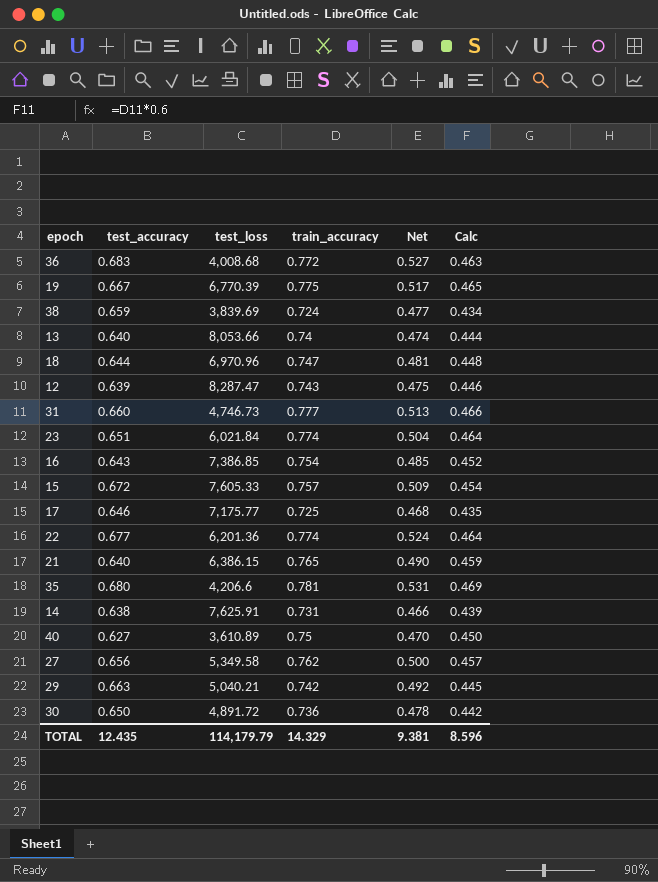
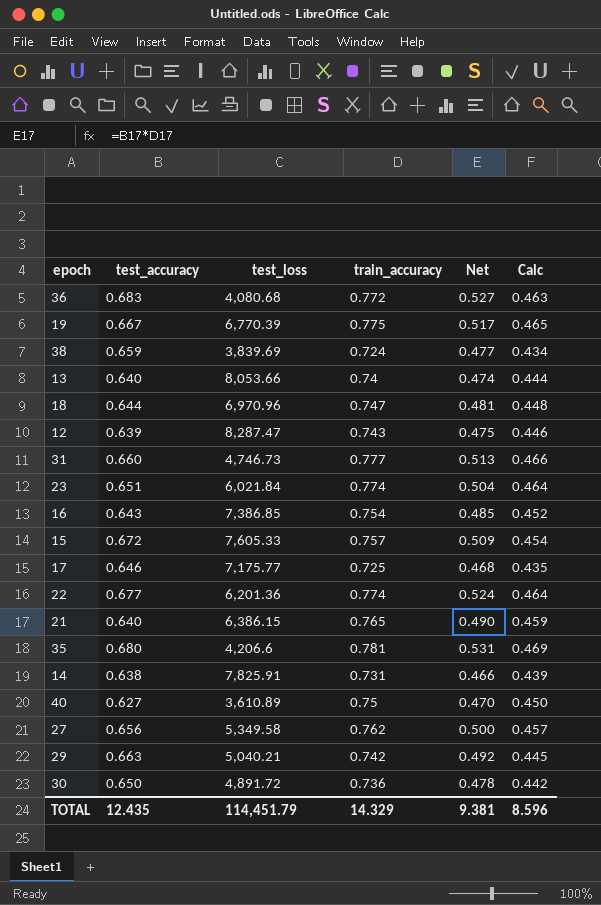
36 | test_loss: 4,008.68 -> 4,080.68
14 | test_loss: 7,625.91 -> 7,825.91
TOTAL | test_loss: 114,179.79 -> 114,451.79

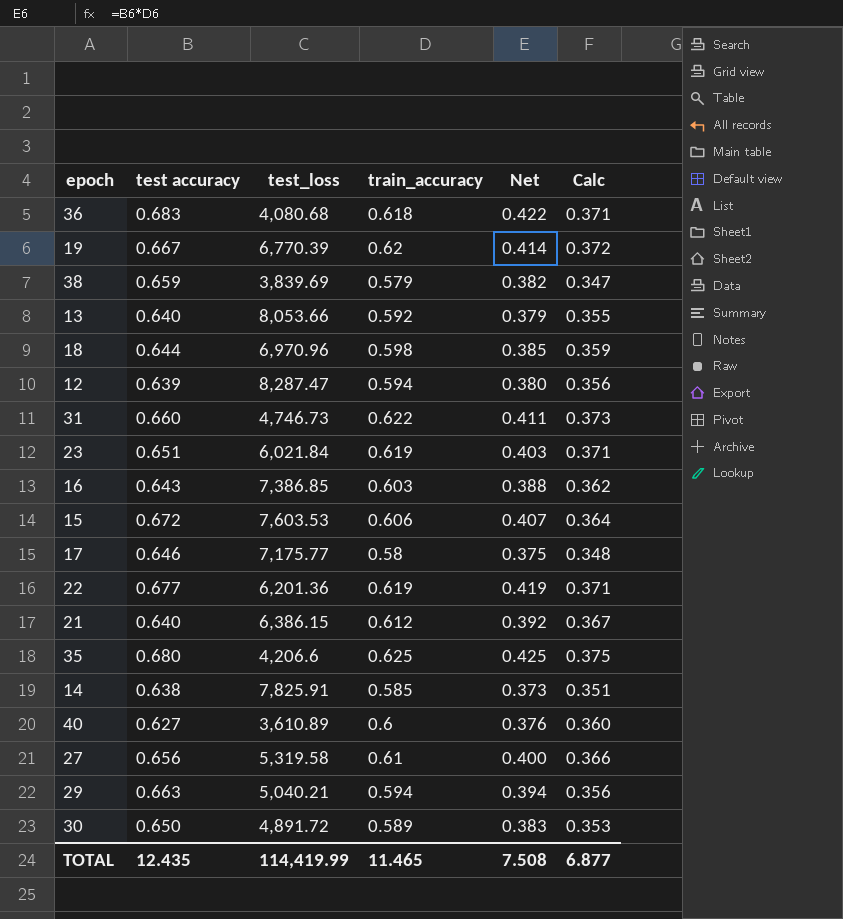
column name: test_accuracy -> test accuracy
36 | train_accuracy: 0.772 -> 0.618
36 | Net: 0.527 -> 0.422
36 | Calc: 0.463 -> 0.371
19 | train_accuracy: 0.775 -> 0.62
19 | Net: 0.517 -> 0.414
19 | Calc: 0.465 -> 0.372
38 | train_accuracy: 0.724 -> 0.579
38 | Net: 0.477 -> 0.382
38 | Calc: 0.434 -> 0.347
13 | train_accuracy: 0.74 -> 0.592
13 | Net: 0.474 -> 0.379
13 | Calc: 0.444 -> 0.355
18 | train_accuracy: 0.747 -> 0.598
18 | Net: 0.481 -> 0.385
18 | Calc: 0.448 -> 0.359
12 | train_accuracy: 0.743 -> 0.594
12 | Net: 0.475 -> 0.380
12 | Calc: 0.446 -> 0.356
31 | train_accuracy: 0.777 -> 0.622
31 | Net: 0.513 -> 0.411
31 | Calc: 0.466 -> 0.373
23 | train_accuracy: 0.774 -> 0.619
23 | Net: 0.504 -> 0.403
23 | Calc: 0.464 -> 0.371
16 | train_accuracy: 0.754 -> 0.603
16 | Net: 0.485 -> 0.388
16 | Calc: 0.452 -> 0.362
15 | test_loss: 7,605.33 -> 7,603.53
15 | train_accuracy: 0.757 -> 0.606
15 | Net: 0.509 -> 0.407
15 | Calc: 0.454 -> 0.364
17 | train_accuracy: 0.725 -> 0.58
17 | Net: 0.468 -> 0.375
17 | Calc: 0.435 -> 0.348
22 | train_accuracy: 0.774 -> 0.619
22 | Net: 0.524 -> 0.419
22 | Calc: 0.464 -> 0.371
21 | train_accuracy: 0.765 -> 0.612
21 | Net: 0.490 -> 0.392
21 | Calc: 0.459 -> 0.367
35 | train_accuracy: 0.781 -> 0.625
35 | Net: 0.531 -> 0.425
35 | Calc: 0.469 -> 0.375
14 | train_accuracy: 0.731 -> 0.585
14 | Net: 0.466 -> 0.373
14 | Calc: 0.439 -> 0.351
40 | train_accuracy: 0.75 -> 0.6
40 | Net: 0.470 -> 0.376
40 | Calc: 0.450 -> 0.360
27 | test_loss: 5,349.58 -> 5,319.58
27 | train_accuracy: 0.762 -> 0.61
27 | Net: 0.500 -> 0.400
27 | Calc: 0.457 -> 0.366
29 | train_accuracy: 0.742 -> 0.594
29 | Net: 0.492 -> 0.394
29 | Calc: 0.445 -> 0.356
30 | train_accuracy: 0.736 -> 0.589
30 | Net: 0.478 -> 0.383
30 | Calc: 0.442 -> 0.353
TOTAL | test_loss: 114,451.79 -> 114,419.99
TOTAL | train_accuracy: 14.329 -> 11.465
TOTAL | Net: 9.381 -> 7.508
TOTAL | Calc: 8.596 -> 6.877

